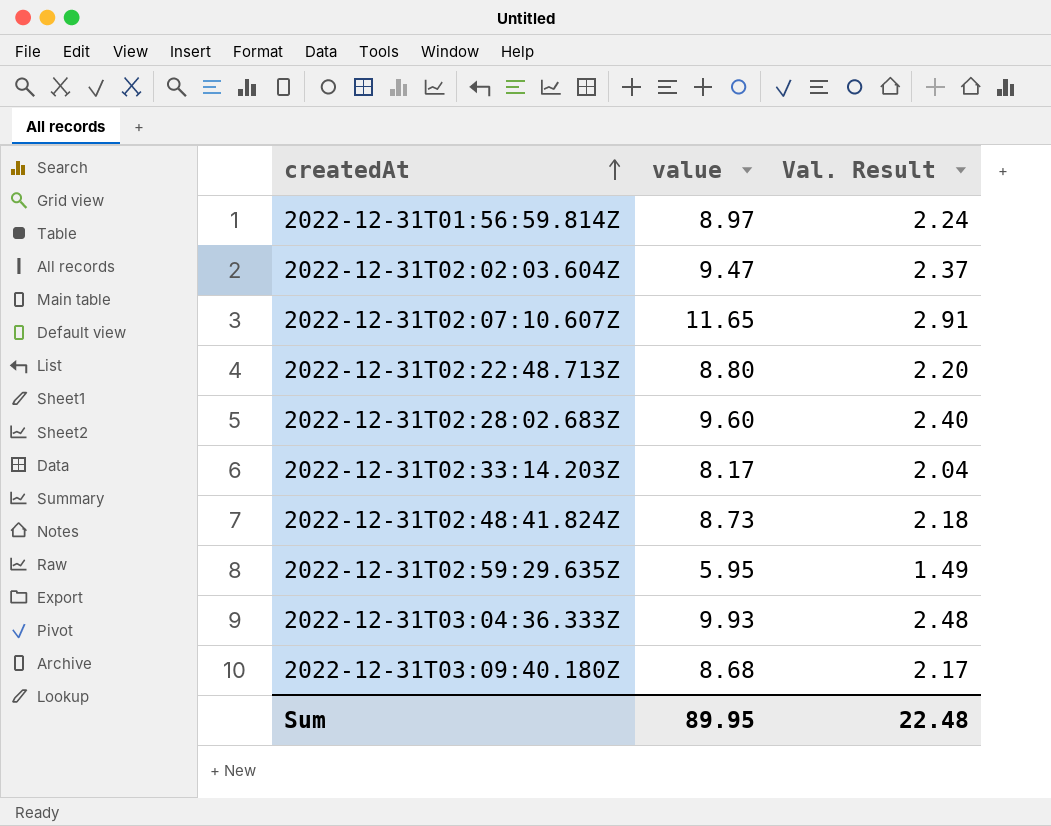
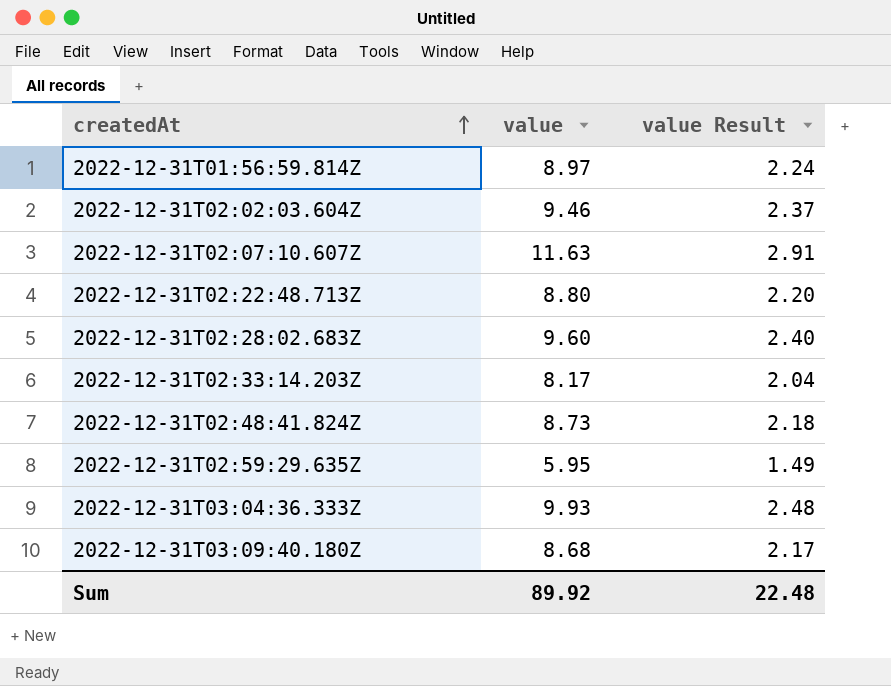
column name: Val. Result -> value Result
2022-12-31T02:02:03.604Z | value: 9.47 -> 9.46
2022-12-31T02:07:10.607Z | value: 11.65 -> 11.63
Sum | value: 89.95 -> 89.92

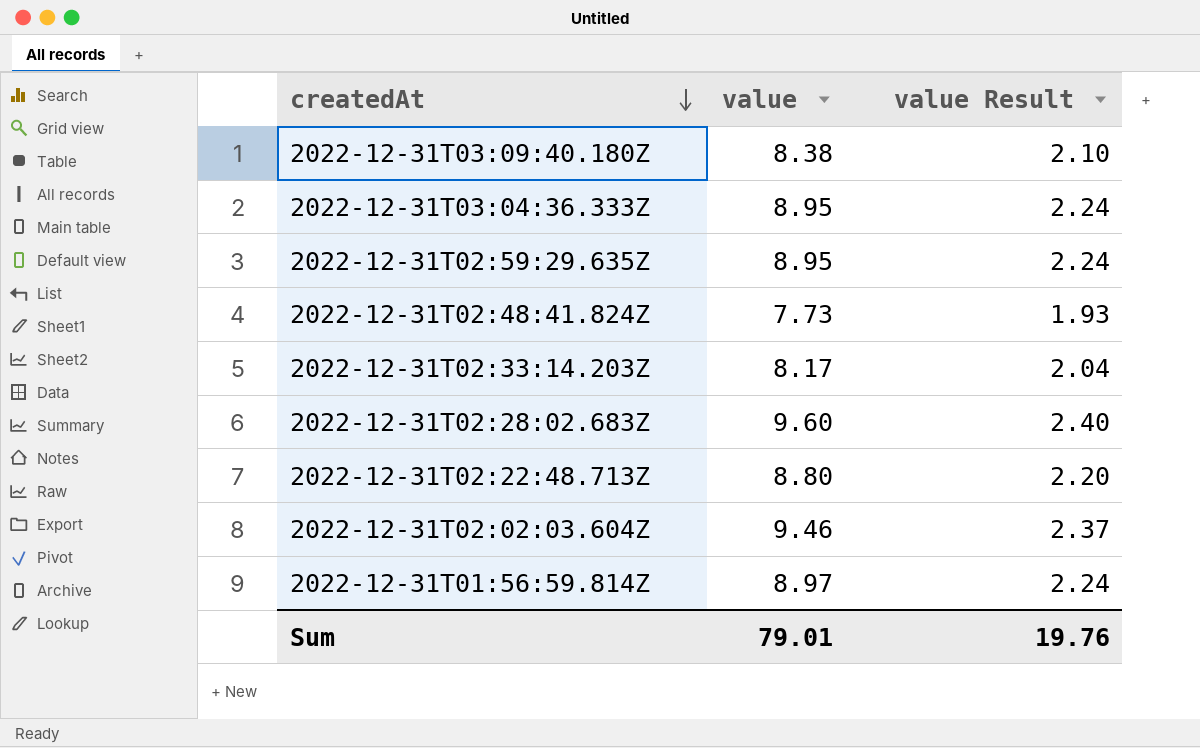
row order: createdAt ascending -> createdAt descending
row 2022-12-31T02:07:10.607Z: 11.63 | 2.91 -> none
2022-12-31T03:09:40.180Z | value: 8.68 -> 8.38
2022-12-31T03:09:40.180Z | value Result: 2.17 -> 2.10
2022-12-31T03:04:36.333Z | value: 9.93 -> 8.95
2022-12-31T03:04:36.333Z | value Result: 2.48 -> 2.24
2022-12-31T02:59:29.635Z | value: 5.95 -> 8.95
2022-12-31T02:59:29.635Z | value Result: 1.49 -> 2.24
2022-12-31T02:48:41.824Z | value: 8.73 -> 7.73
2022-12-31T02:48:41.824Z | value Result: 2.18 -> 1.93
Sum | value: 89.92 -> 79.01
Sum | value Result: 22.48 -> 19.76

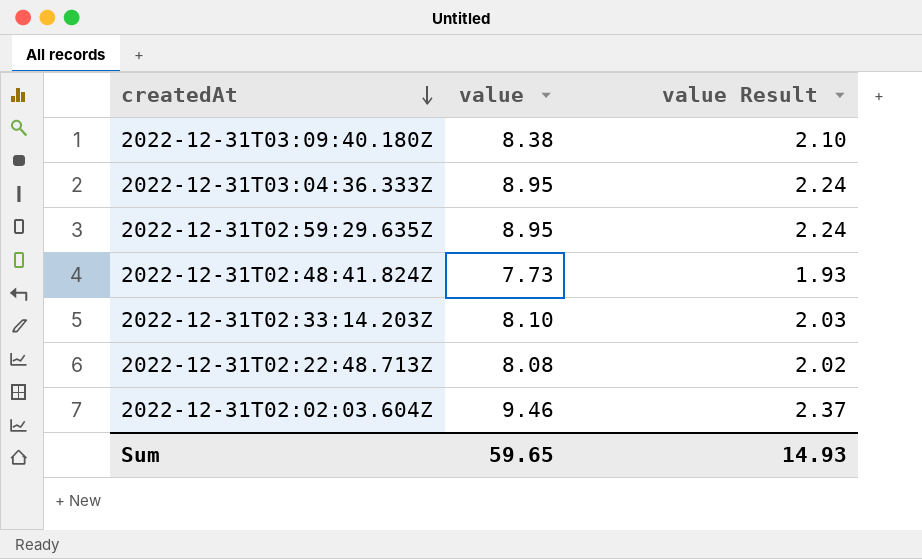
row 2022-12-31T02:28:02.683Z: 9.60 | 2.40 -> none
row 2022-12-31T01:56:59.814Z: 8.97 | 2.24 -> none
2022-12-31T02:33:14.203Z | value: 8.17 -> 8.10
2022-12-31T02:33:14.203Z | value Result: 2.04 -> 2.03
2022-12-31T02:22:48.713Z | value: 8.80 -> 8.08
2022-12-31T02:22:48.713Z | value Result: 2.20 -> 2.02
Sum | value: 79.01 -> 59.65
Sum | value Result: 19.76 -> 14.93

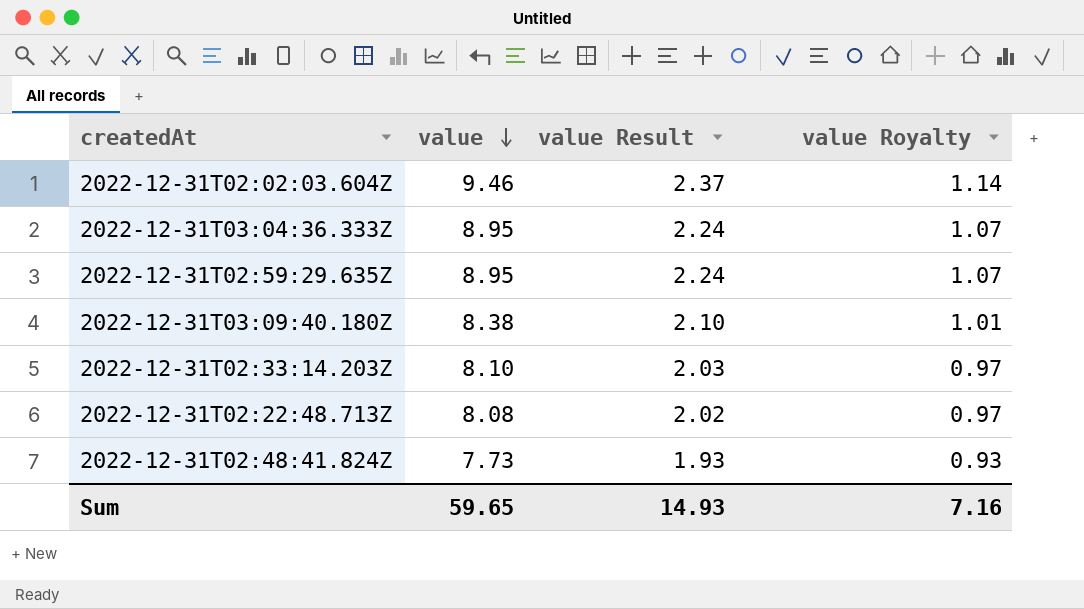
row order: createdAt descending -> value descending
column value Royalty | formula: none -> [value] * 0.12

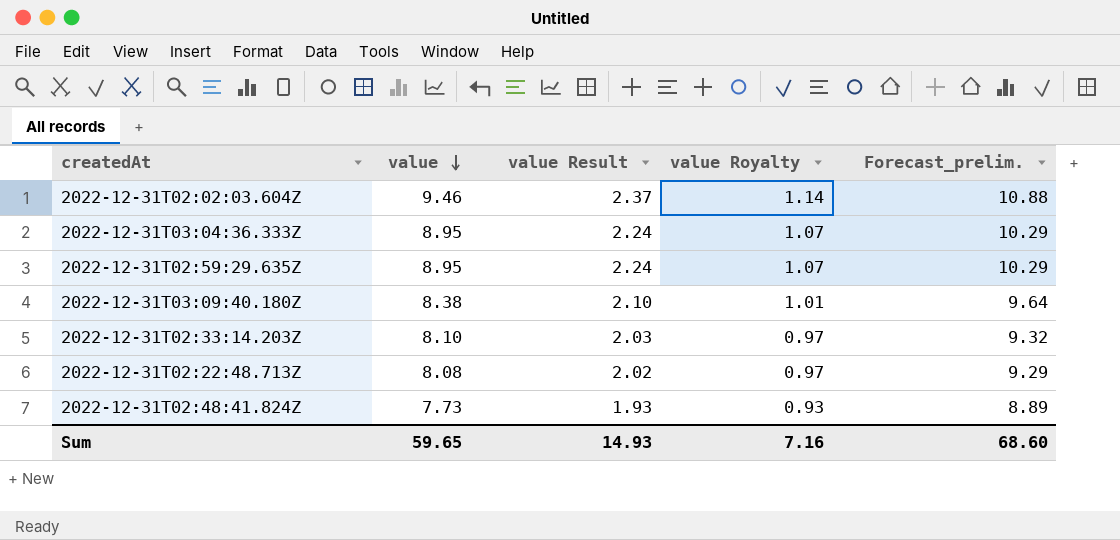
column Forecast_prelim. | formula: none -> [value] * 1.15

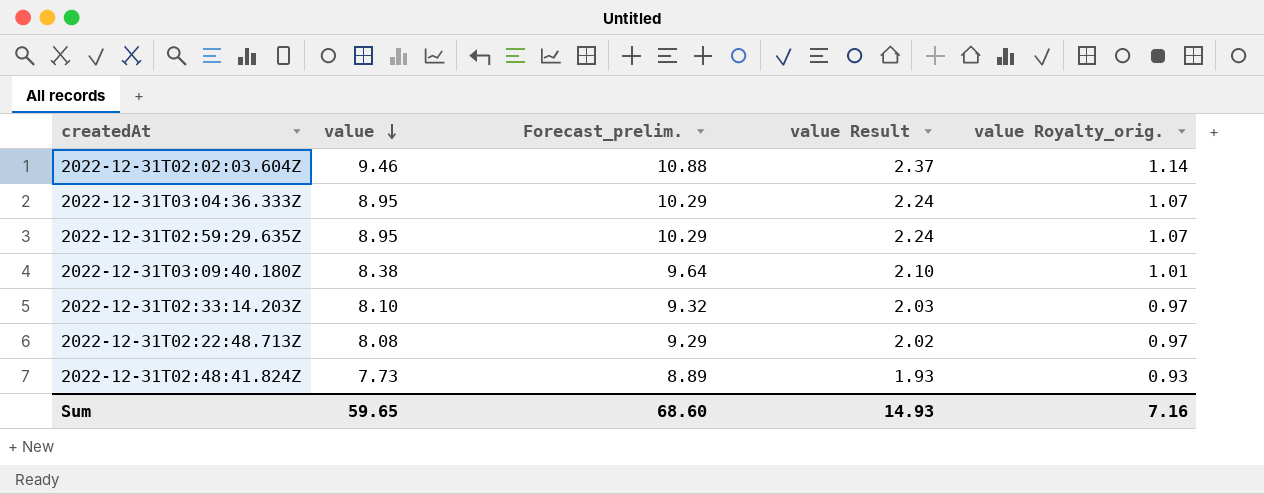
column Forecast_prelim. | position: 5 -> 3
column name: value Royalty -> value Royalty_orig.

